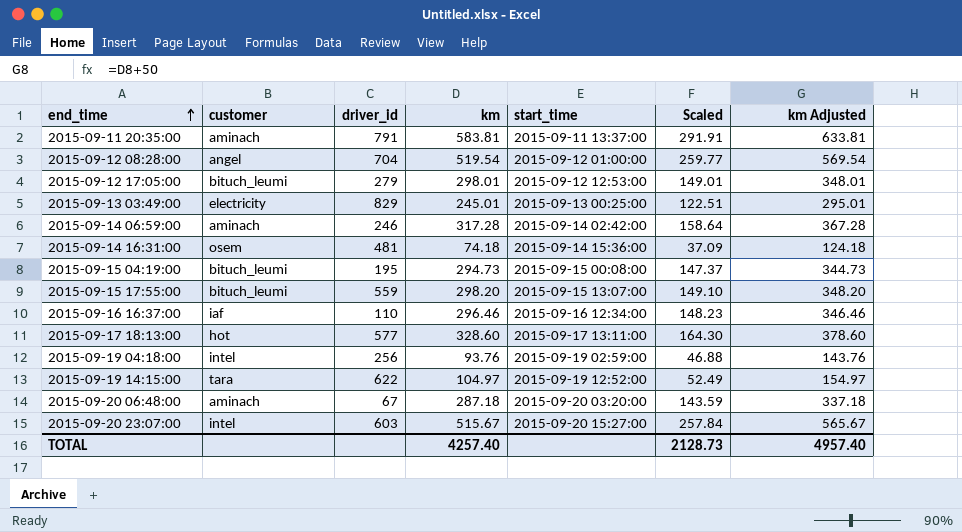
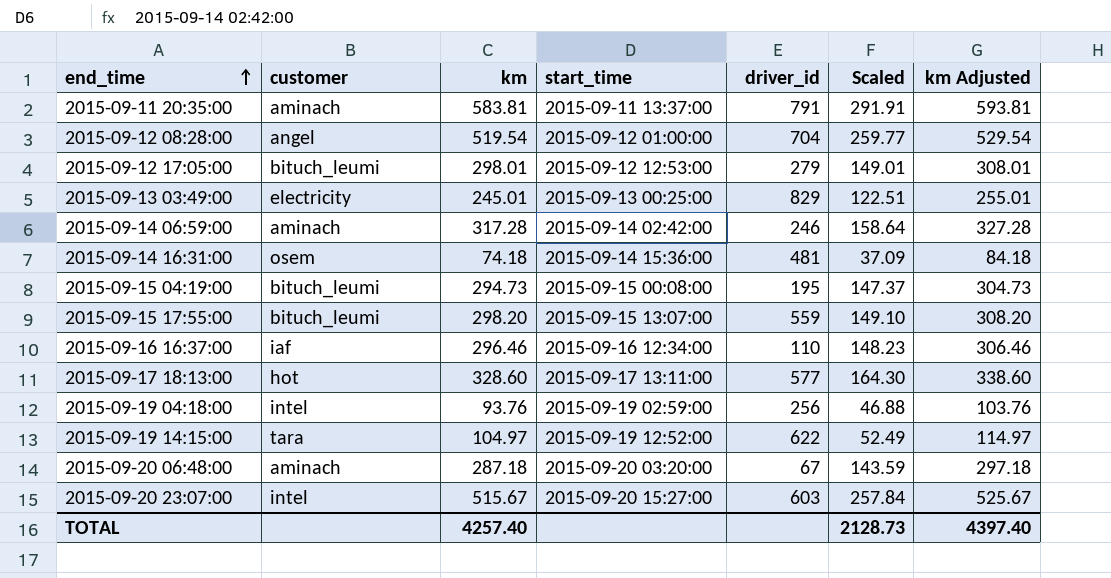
column driver_id | position: 3 -> 5
column km Adjusted | formula: [km] + 50 -> [km] + 10
TOTAL | km Adjusted: 4957.40 -> 4397.40

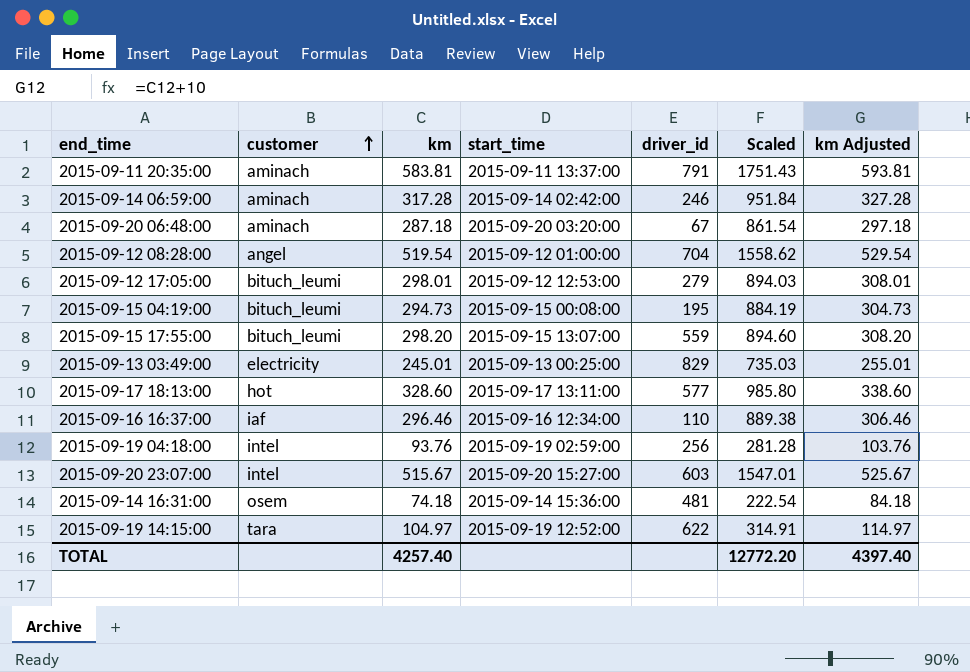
row order: end_time ascending -> customer ascending
column Scaled | formula: [km] * 0.5 -> [km] * 3
TOTAL | Scaled: 2128.73 -> 12772.20

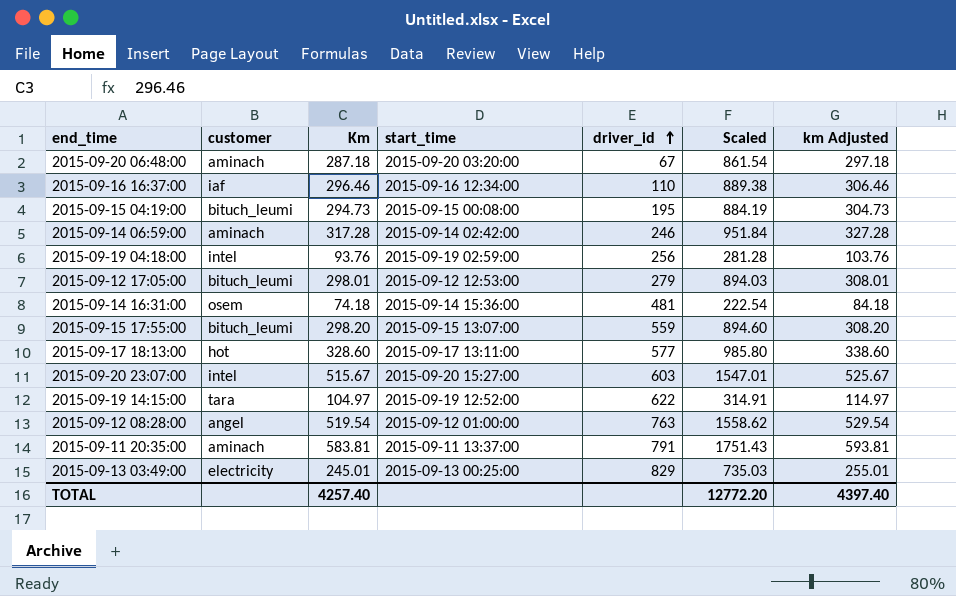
row order: customer ascending -> driver_id ascending
column name: km -> Km
2015-09-12 08:28:00 | driver_id: 704 -> 763

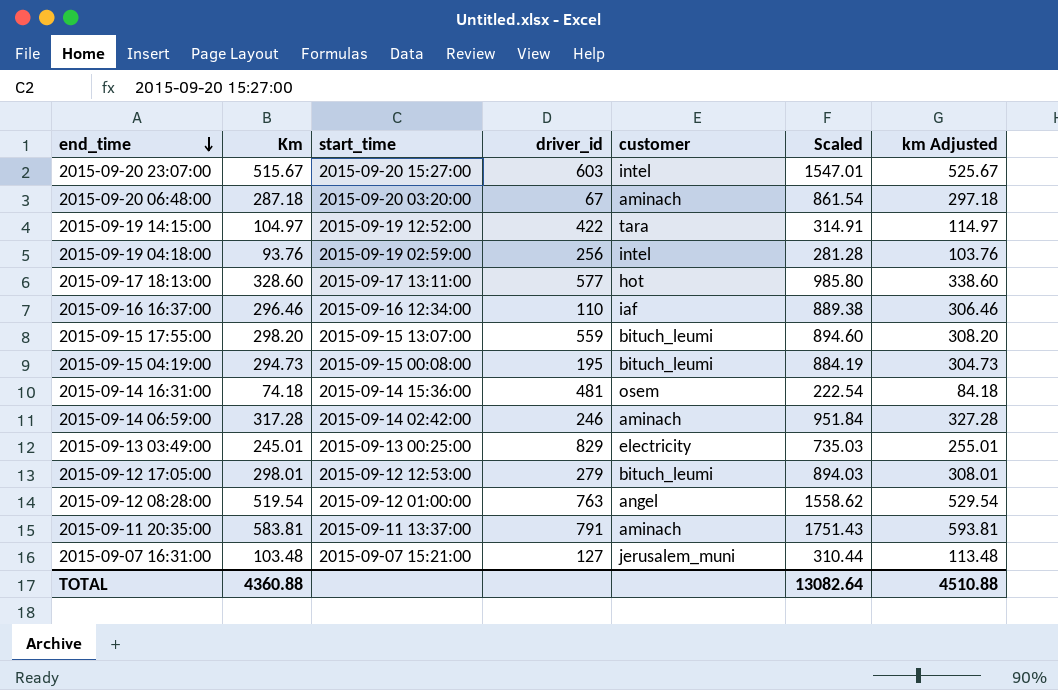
row order: driver_id ascending -> end_time descending
column customer | position: 2 -> 5
2015-09-19 14:15:00 | driver_id: 622 -> 422
row 2015-09-07 16:31:00: none -> 103.48 | 2015-09-07 15:21:00 | 127 | jerusalem_muni | 310.44 | 113.48
TOTAL | Km: 4257.40 -> 4360.88
TOTAL | Scaled: 12772.20 -> 13082.64
TOTAL | km Adjusted: 4397.40 -> 4510.88

